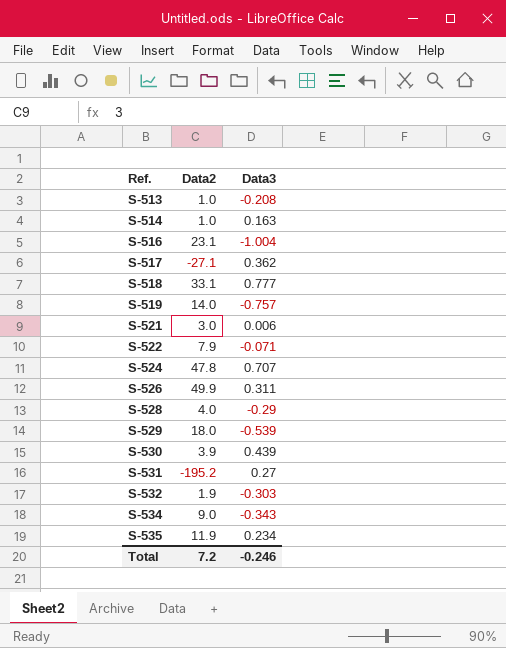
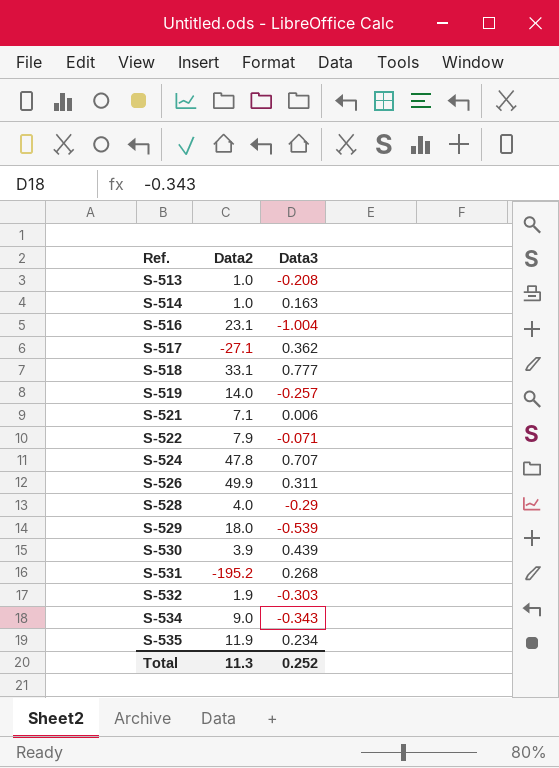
S-519 | Data3: -0.757 -> -0.257
S-521 | Data2: 3.0 -> 7.1
S-531 | Data3: 0.27 -> 0.268
Total | Data2: 7.2 -> 11.3
Total | Data3: -0.246 -> 0.252

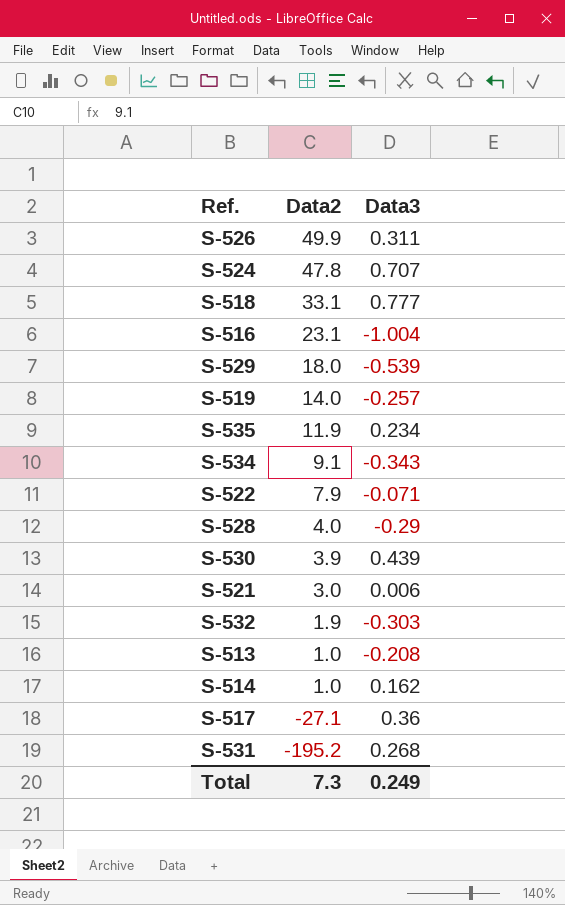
row order: Ref. ascending -> Data2 descending
S-534 | Data2: 9.0 -> 9.1
S-521 | Data2: 7.1 -> 3.0
S-514 | Data3: 0.163 -> 0.162
S-517 | Data3: 0.362 -> 0.36
Total | Data2: 11.3 -> 7.3
Total | Data3: 0.252 -> 0.249

